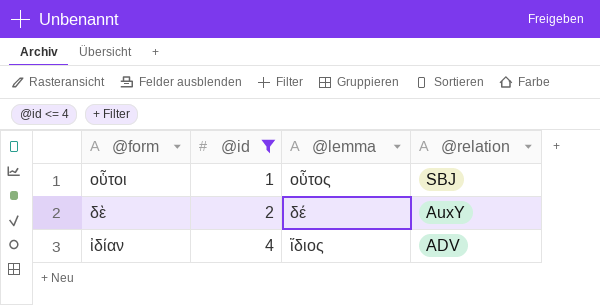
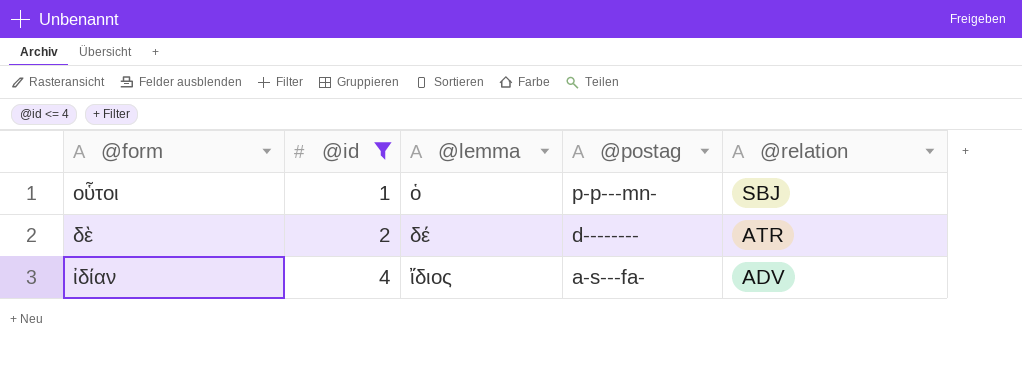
column @postag | position: none -> 4
οὗτοι | @lemma: οὗτος -> ὁ
δὲ | @relation: AuxY -> ATR

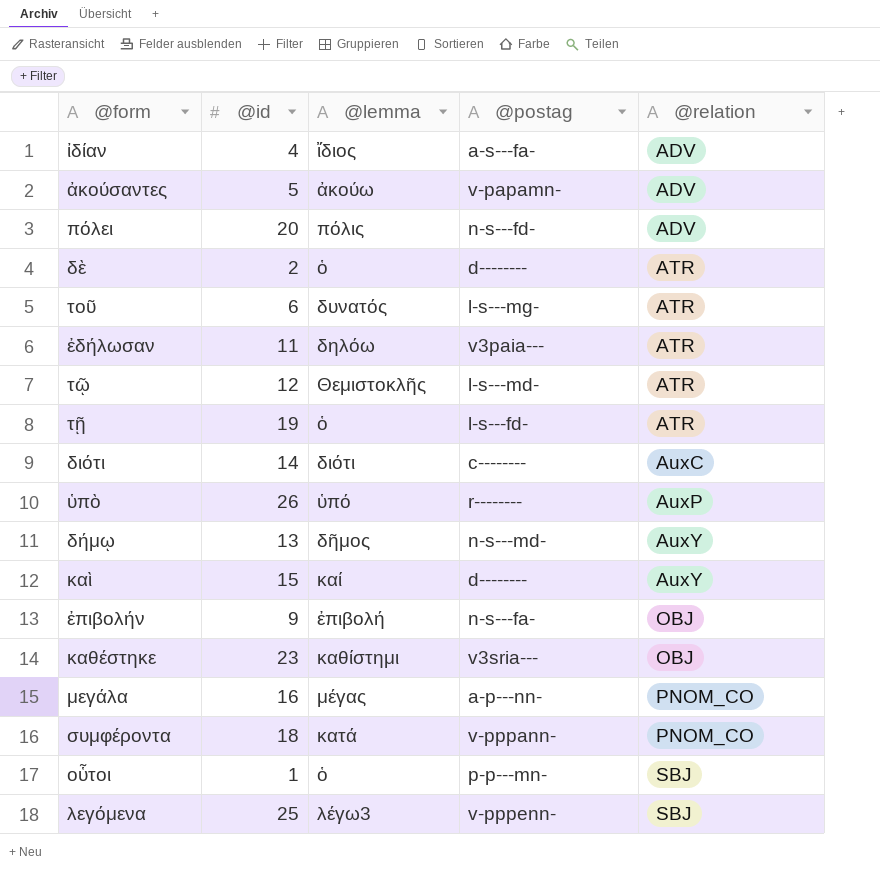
filter: @id <= 4 -> none
row order: @id ascending -> @relation ascending
δὲ | @lemma: δέ -> ὁ

